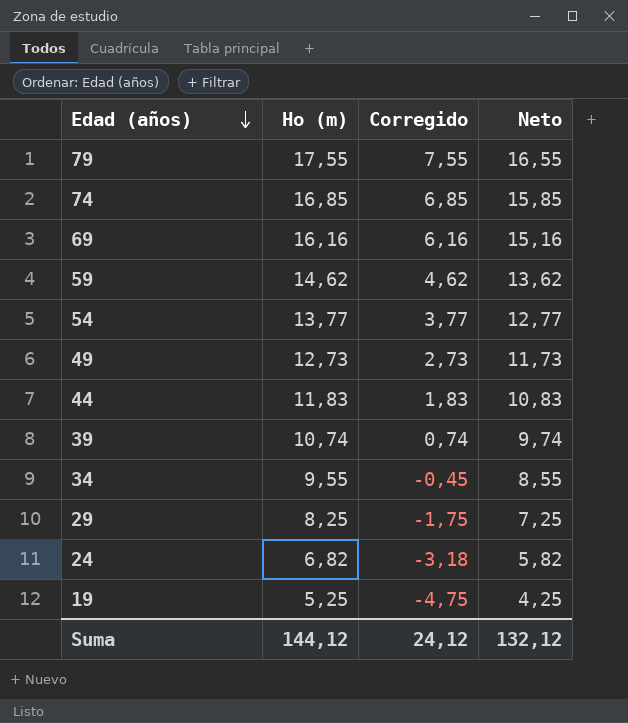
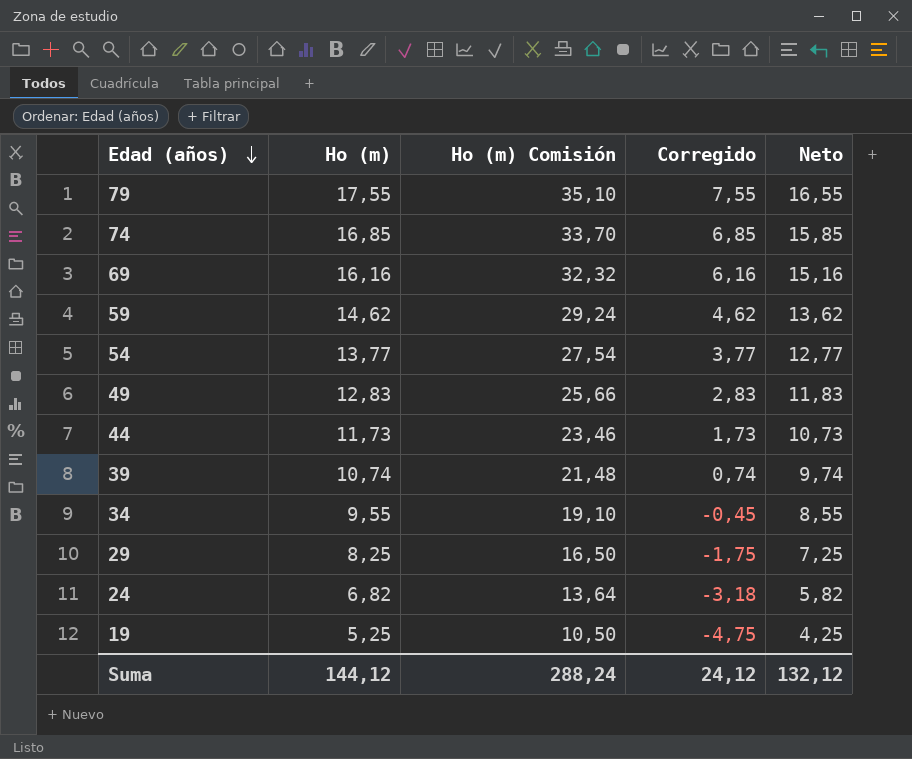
column Ho (m) Comisión | formula: none -> [Ho (m)] * 2
49 | Ho (m): 12,73 -> 12,83
49 | Corregido: 2,73 -> 2,83
49 | Neto: 11,73 -> 11,83
44 | Ho (m): 11,83 -> 11,73
44 | Corregido: 1,83 -> 1,73
44 | Neto: 10,83 -> 10,73

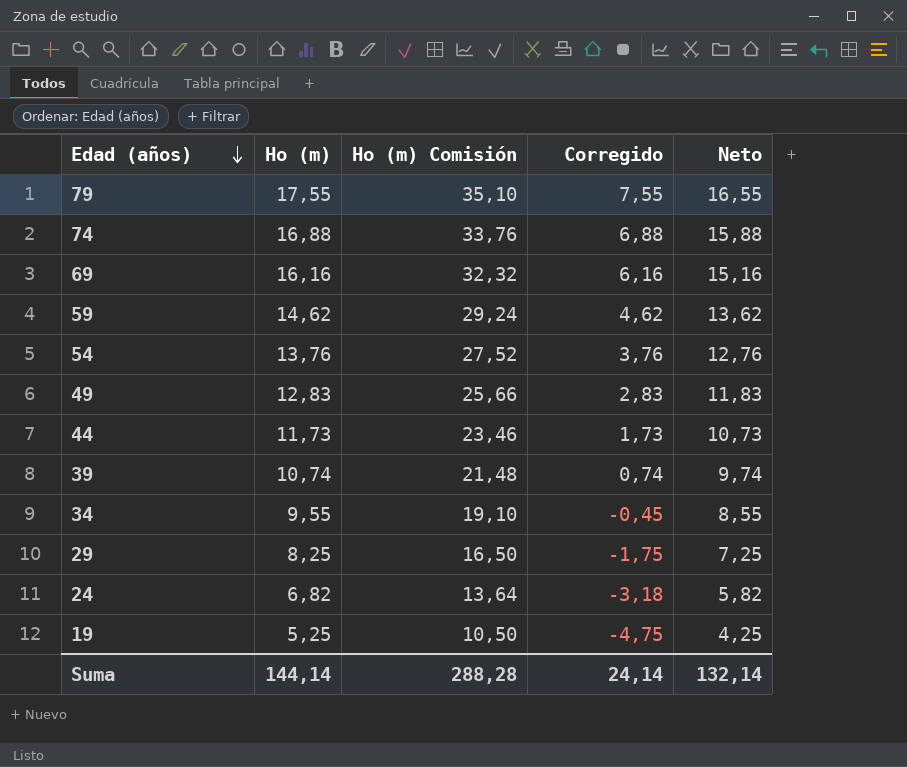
74 | Ho (m): 16,85 -> 16,88
74 | Ho (m) Comisión: 33,70 -> 33,76
74 | Corregido: 6,85 -> 6,88
74 | Neto: 15,85 -> 15,88
54 | Ho (m): 13,77 -> 13,76
54 | Ho (m) Comisión: 27,54 -> 27,52
54 | Corregido: 3,77 -> 3,76
54 | Neto: 12,77 -> 12,76
Suma | Ho (m): 144,12 -> 144,14
Suma | Ho (m) Comisión: 288,24 -> 288,28
Suma | Corregido: 24,12 -> 24,14
Suma | Neto: 132,12 -> 132,14

